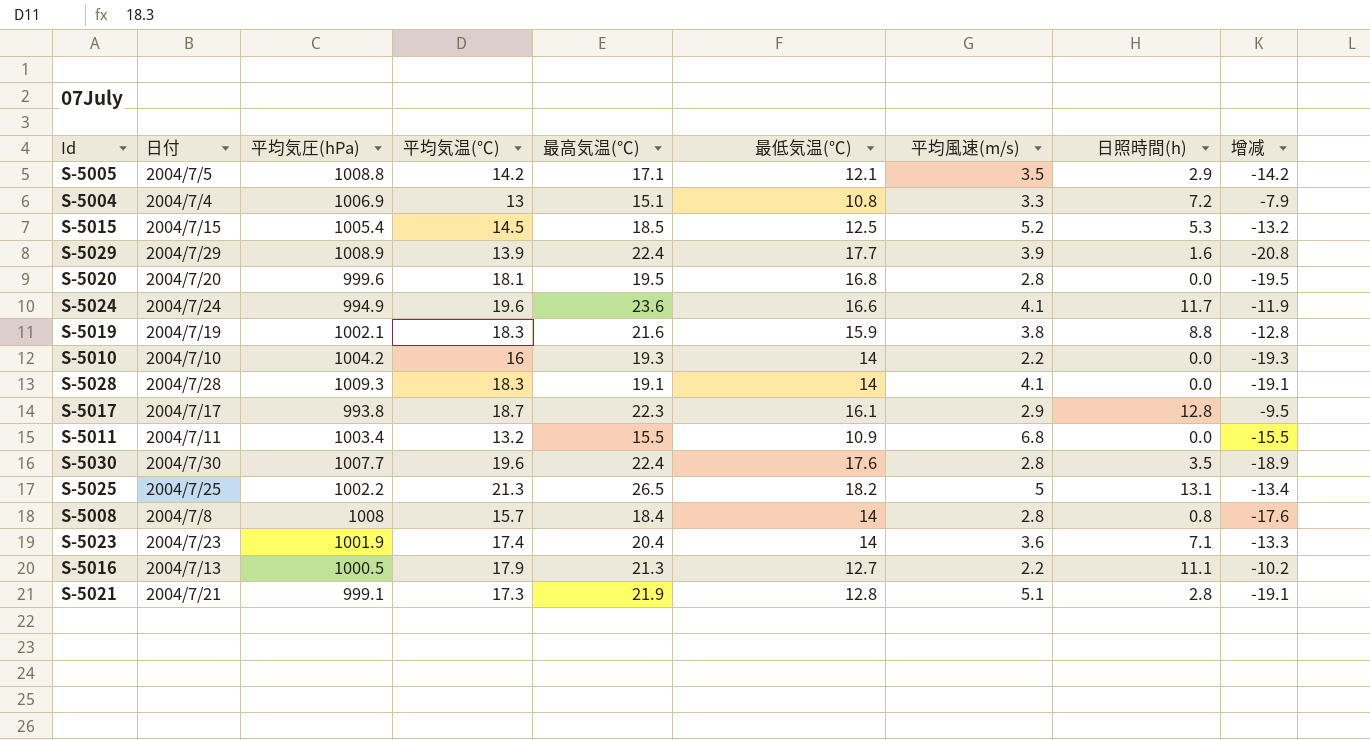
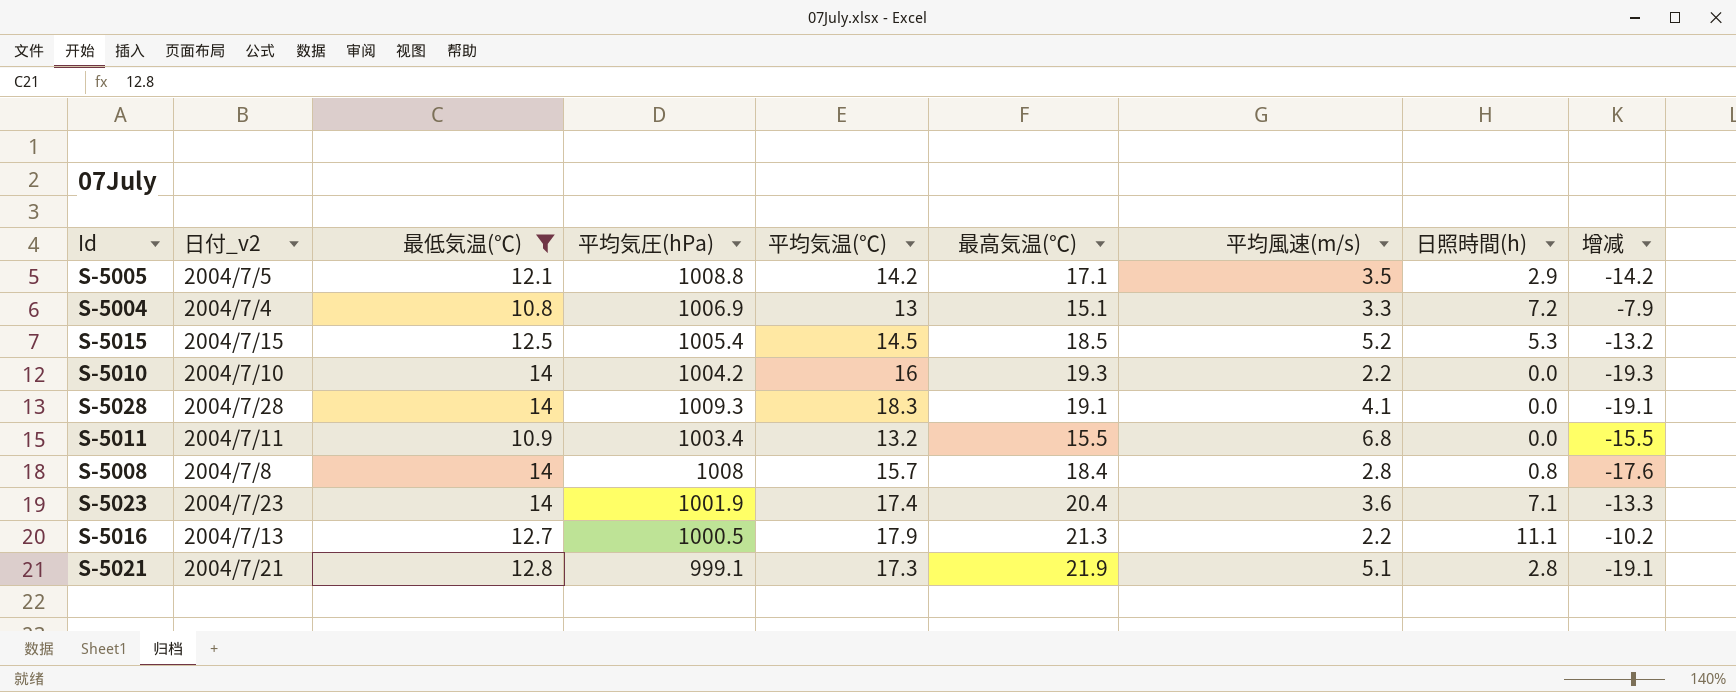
filter: none -> 最低気温(℃) <= 14
column name: 日付 -> 日付_v2
column 最低気温(℃) | position: 6 -> 3

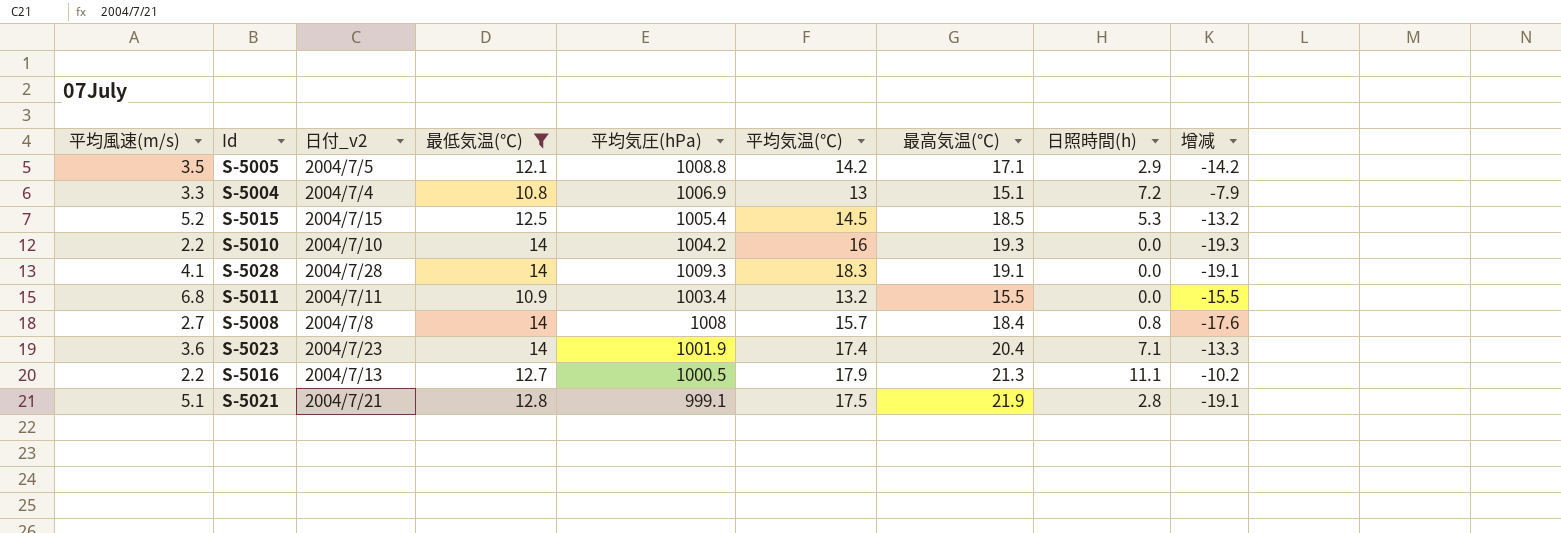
column 平均風速(m/s) | position: 7 -> 1
S-5008 | 平均風速(m/s): 2.8 -> 2.7
S-5021 | 平均気温(℃): 17.3 -> 17.5

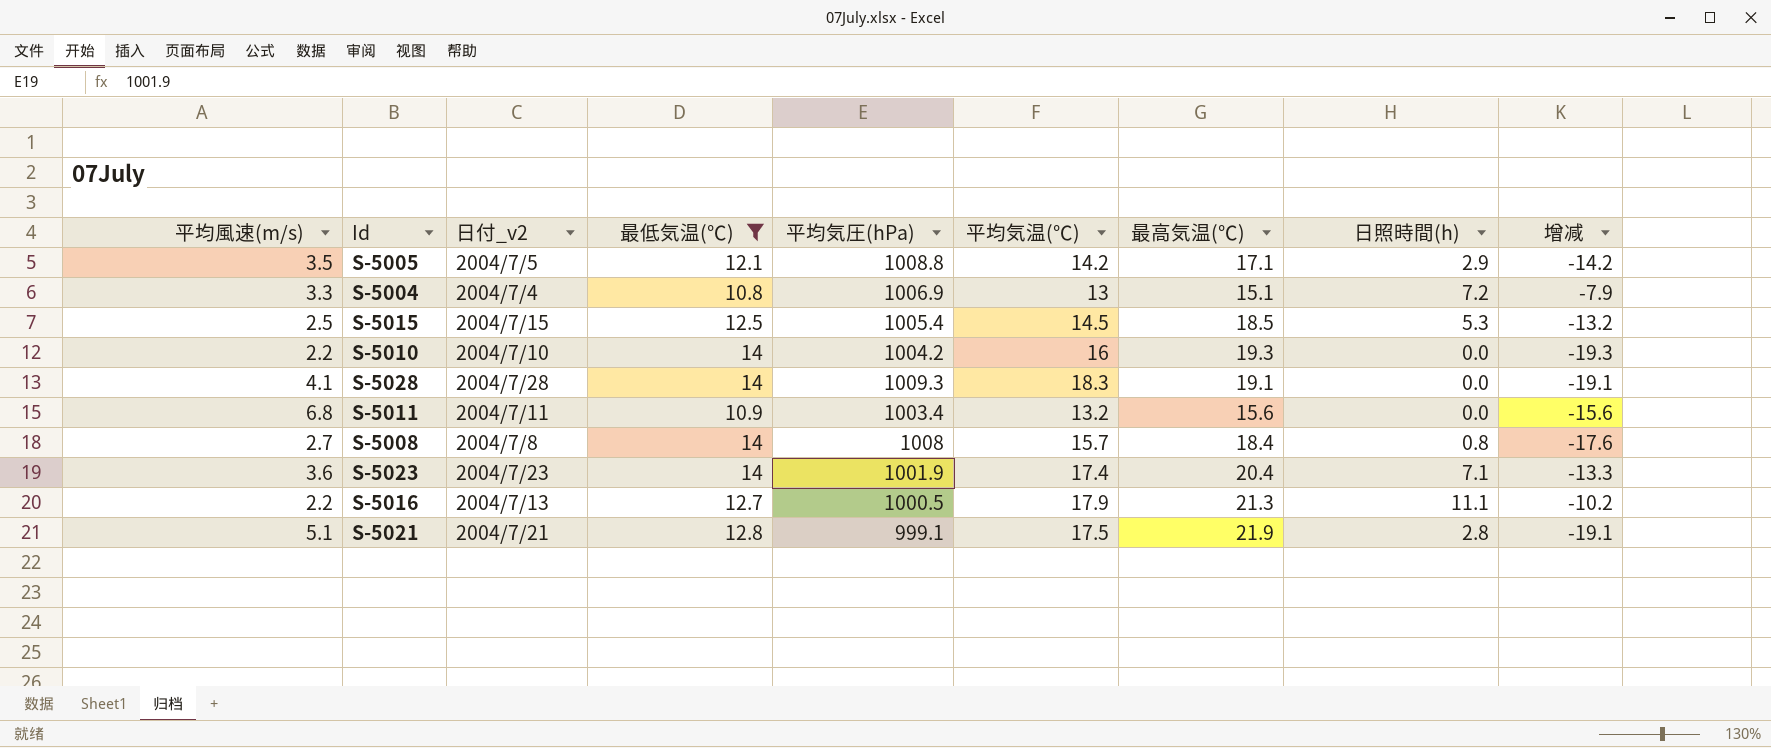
S-5015 | 平均風速(m/s): 5.2 -> 2.5
S-5011 | 最高気温(℃): 15.5 -> 15.6
S-5011 | 增减: -15.5 -> -15.6

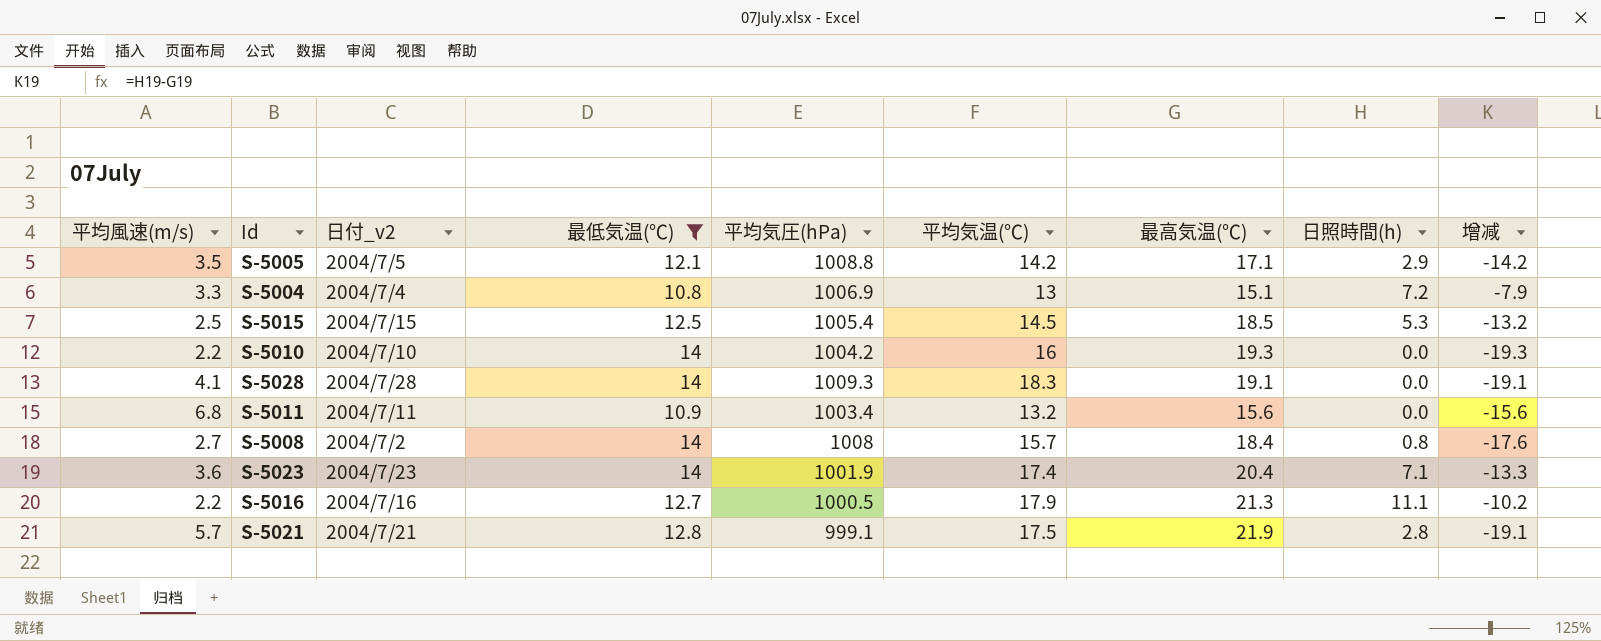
S-5008 | 日付_v2: 2004/7/8 -> 2004/7/2
S-5016 | 日付_v2: 2004/7/13 -> 2004/7/16
S-5021 | 平均風速(m/s): 5.1 -> 5.7

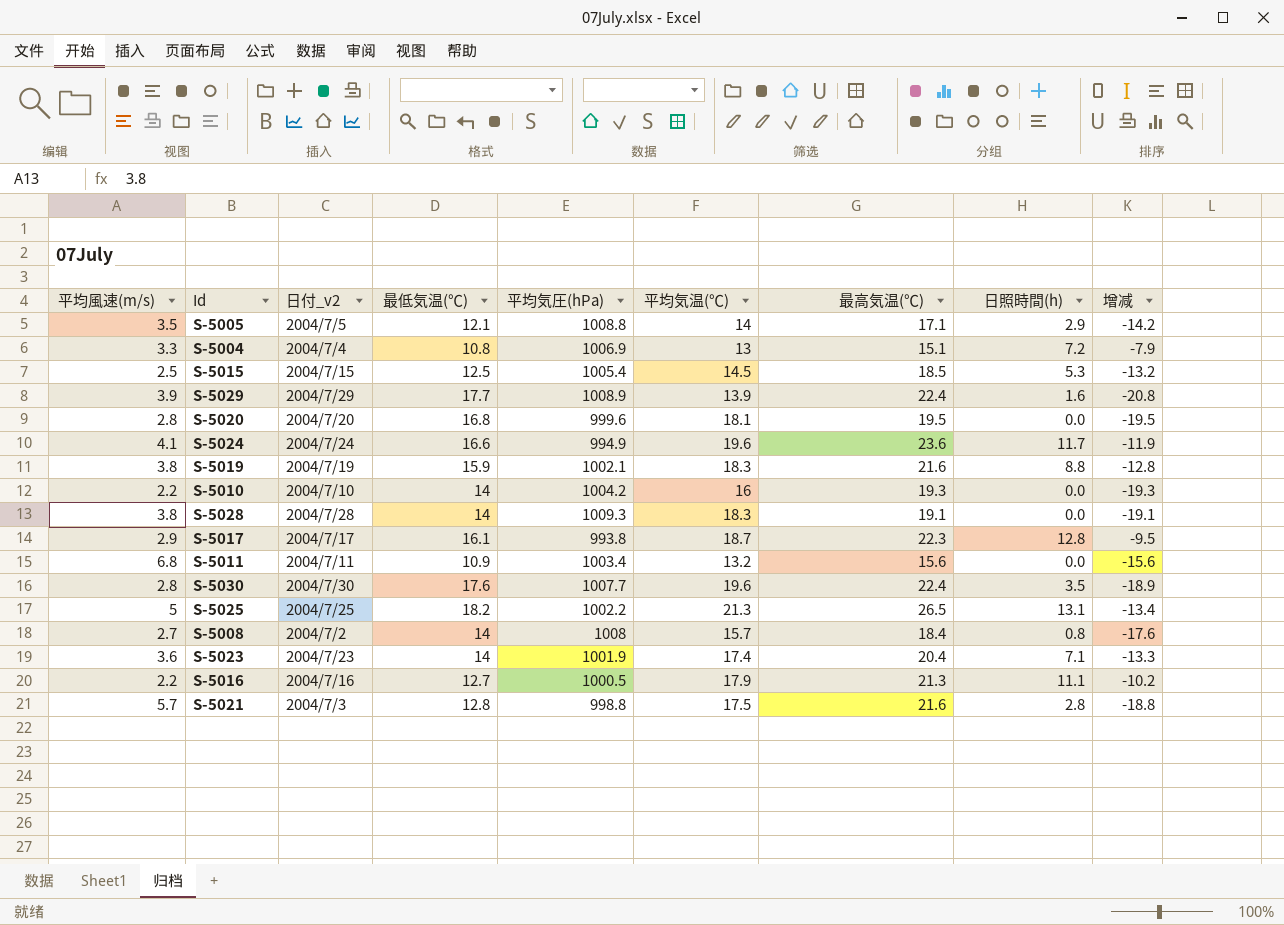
filter: 最低気温(℃) <= 14 -> none
S-5005 | 平均気温(℃): 14.2 -> 14
S-5028 | 平均風速(m/s): 4.1 -> 3.8
S-5021 | 日付_v2: 2004/7/21 -> 2004/7/3
S-5021 | 平均気圧(hPa): 999.1 -> 998.8
S-5021 | 最高気温(℃): 21.9 -> 21.6
S-5021 | 增减: -19.1 -> -18.8

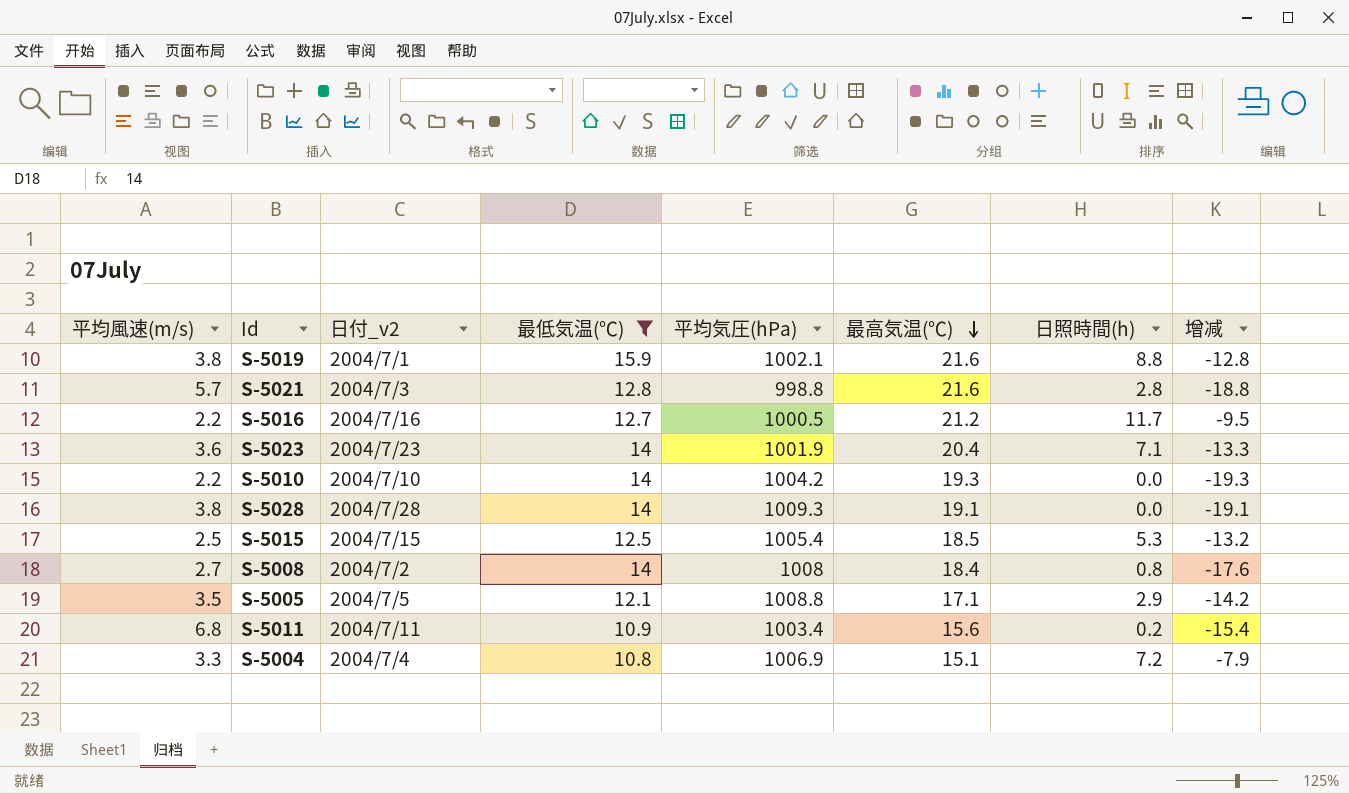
filter: none -> 最低気温(℃) <= 15.9
row order: none -> 最高気温(℃) descending
column 平均気温(℃) | position: 6 -> none
S-5019 | 日付_v2: 2004/7/19 -> 2004/7/1
S-5016 | 最高気温(℃): 21.3 -> 21.2
S-5016 | 日照時間(h): 11.1 -> 11.7
S-5016 | 增减: -10.2 -> -9.5
S-5011 | 日照時間(h): 0.0 -> 0.2
S-5011 | 增减: -15.6 -> -15.4

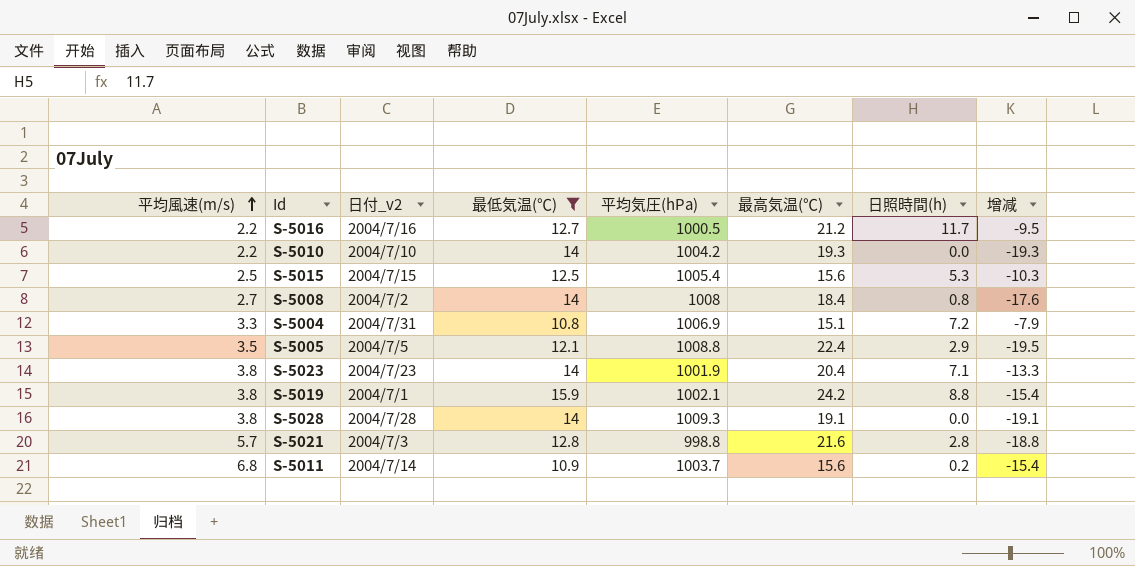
row order: 最高気温(℃) descending -> 平均風速(m/s) ascending
S-5015 | 最高気温(℃): 18.5 -> 15.6
S-5015 | 增减: -13.2 -> -10.3
S-5004 | 日付_v2: 2004/7/4 -> 2004/7/31
S-5005 | 最高気温(℃): 17.1 -> 22.4
S-5005 | 增减: -14.2 -> -19.5
S-5023 | 平均風速(m/s): 3.6 -> 3.8
S-5019 | 最高気温(℃): 21.6 -> 24.2
S-5019 | 增减: -12.8 -> -15.4
S-5011 | 日付_v2: 2004/7/11 -> 2004/7/14
S-5011 | 平均気圧(hPa): 1003.4 -> 1003.7

